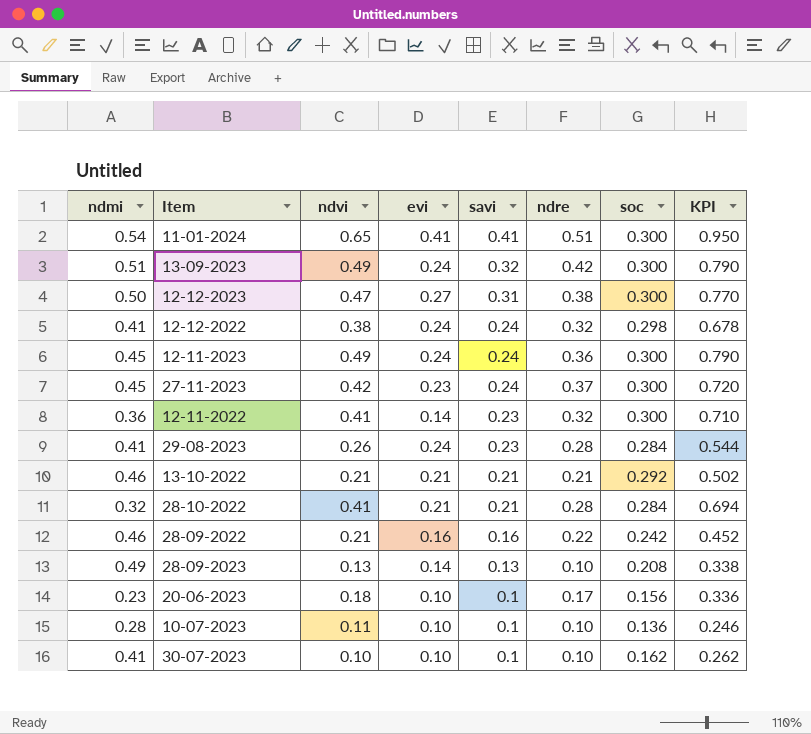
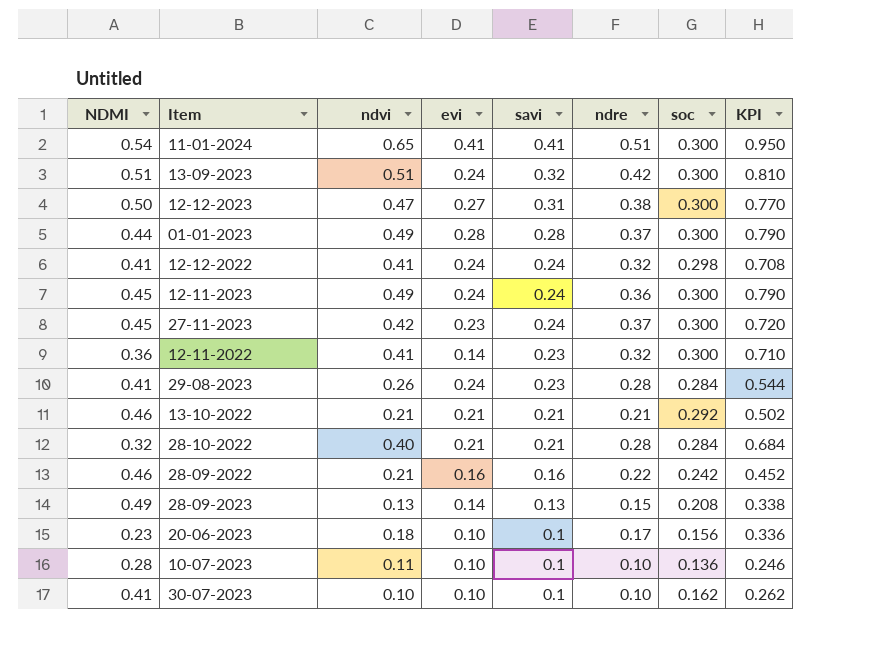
column name: ndmi -> NDMI
13-09-2023 | ndvi: 0.49 -> 0.51
13-09-2023 | KPI: 0.790 -> 0.810
row 01-01-2023: none -> 0.44 | 0.49 | 0.28 | 0.28 | 0.37 | 0.300 | 0.790
12-12-2022 | ndvi: 0.38 -> 0.41
12-12-2022 | KPI: 0.678 -> 0.708
28-10-2022 | ndvi: 0.41 -> 0.40
28-10-2022 | KPI: 0.694 -> 0.684
28-09-2023 | ndre: 0.10 -> 0.15

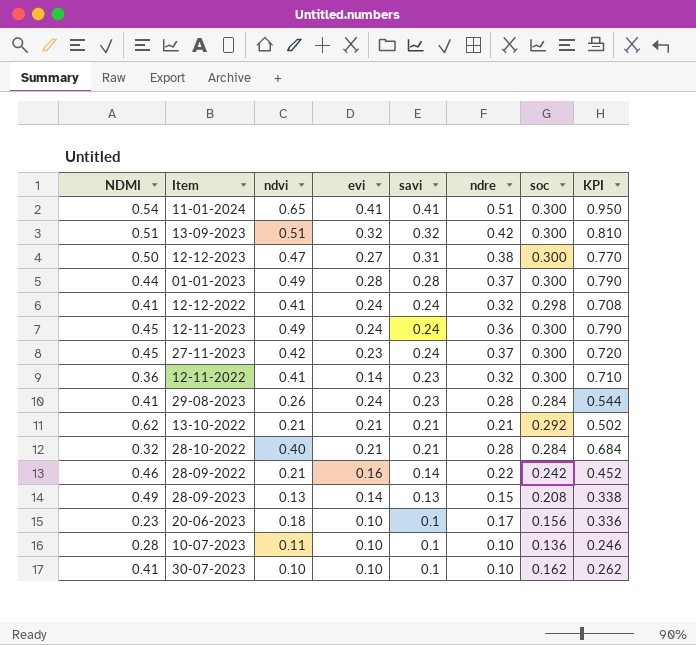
13-09-2023 | evi: 0.24 -> 0.32
13-10-2022 | NDMI: 0.46 -> 0.62
28-09-2022 | savi: 0.16 -> 0.14

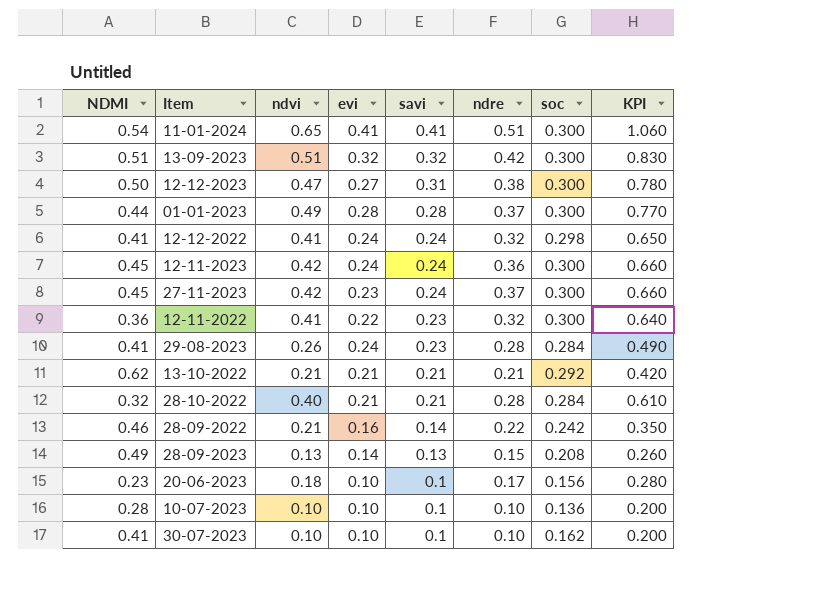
column KPI | formula: [ndvi] + [soc] -> [ndvi] + [savi]
12-11-2023 | ndvi: 0.49 -> 0.42
12-11-2022 | evi: 0.14 -> 0.22
10-07-2023 | ndvi: 0.11 -> 0.10

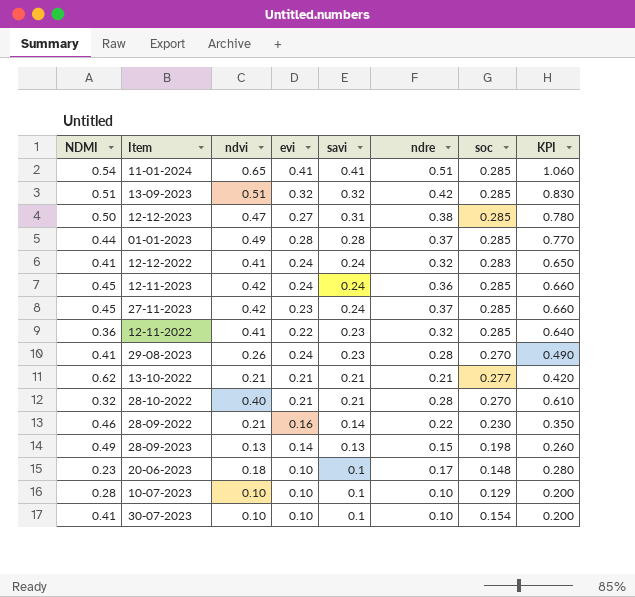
11-01-2024 | soc: 0.300 -> 0.285
13-09-2023 | soc: 0.300 -> 0.285
12-12-2023 | soc: 0.300 -> 0.285
01-01-2023 | soc: 0.300 -> 0.285
12-12-2022 | soc: 0.298 -> 0.283
12-11-2023 | soc: 0.300 -> 0.285
27-11-2023 | soc: 0.300 -> 0.285
12-11-2022 | soc: 0.300 -> 0.285
29-08-2023 | soc: 0.284 -> 0.270
13-10-2022 | soc: 0.292 -> 0.277
28-10-2022 | soc: 0.284 -> 0.270
28-09-2022 | soc: 0.242 -> 0.230
28-09-2023 | soc: 0.208 -> 0.198
20-06-2023 | soc: 0.156 -> 0.148
10-07-2023 | soc: 0.136 -> 0.129
30-07-2023 | soc: 0.162 -> 0.154

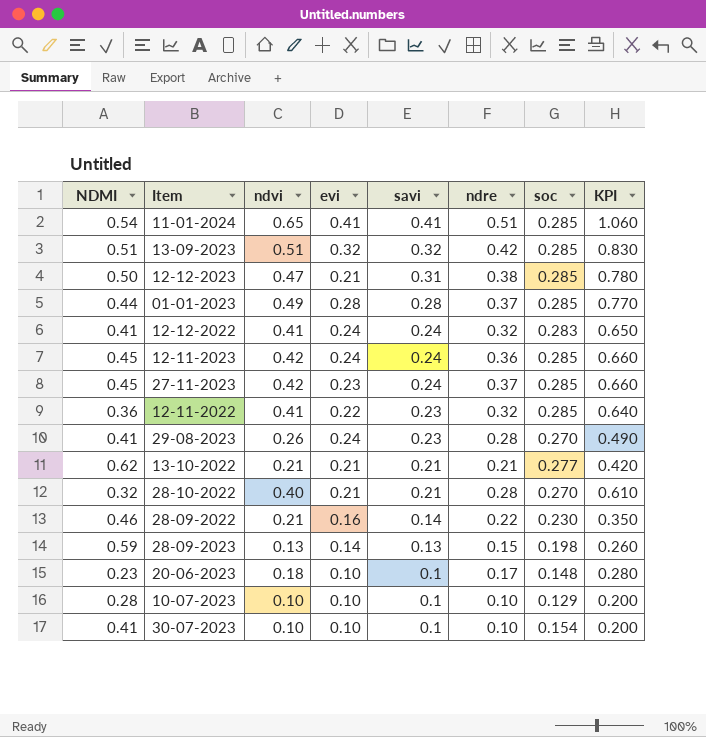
12-12-2023 | evi: 0.27 -> 0.21
28-09-2023 | NDMI: 0.49 -> 0.59

